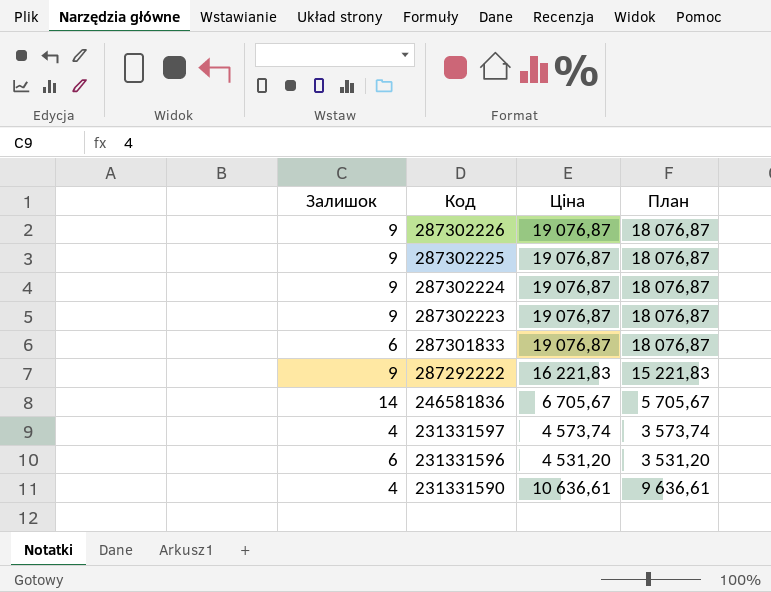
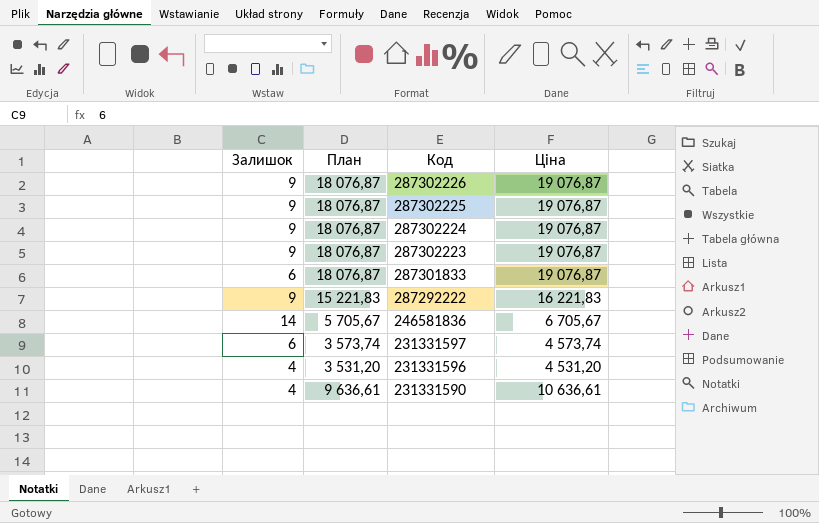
column План | position: 4 -> 2
231331597 | Залишок: 4 -> 6
231331596 | Залишок: 6 -> 4

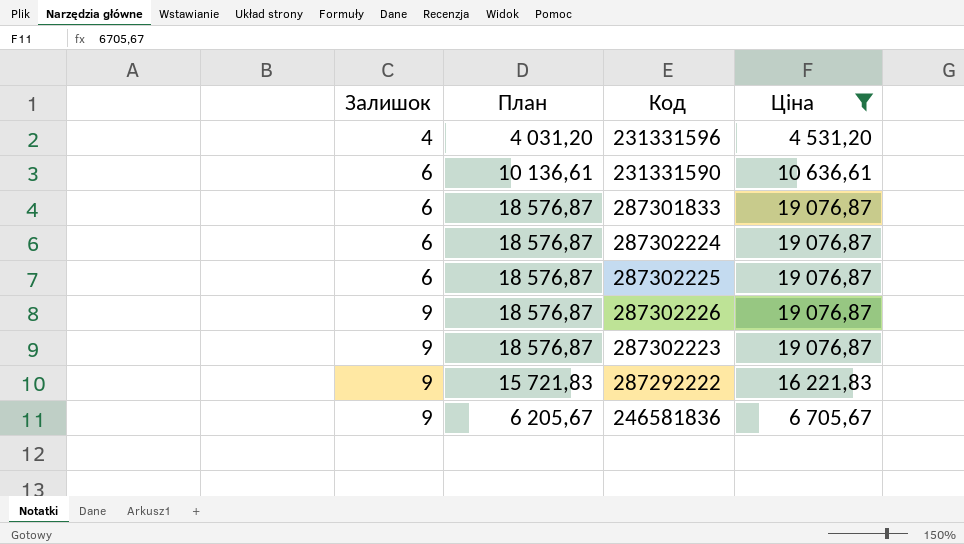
filter: none -> Ціна != 4 573,74
row order: Код descending -> Залишок ascending
column План | formula: [Ціна] - 1000 -> [Ціна] - 500
231331590 | Залишок: 4 -> 6
287302224 | Залишок: 9 -> 6
287302225 | Залишок: 9 -> 6
246581836 | Залишок: 14 -> 9

